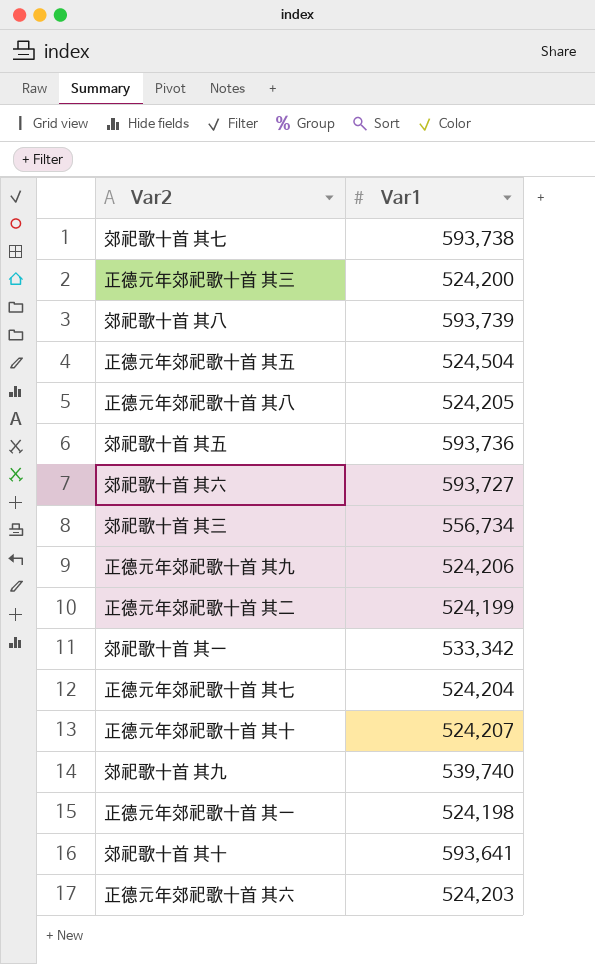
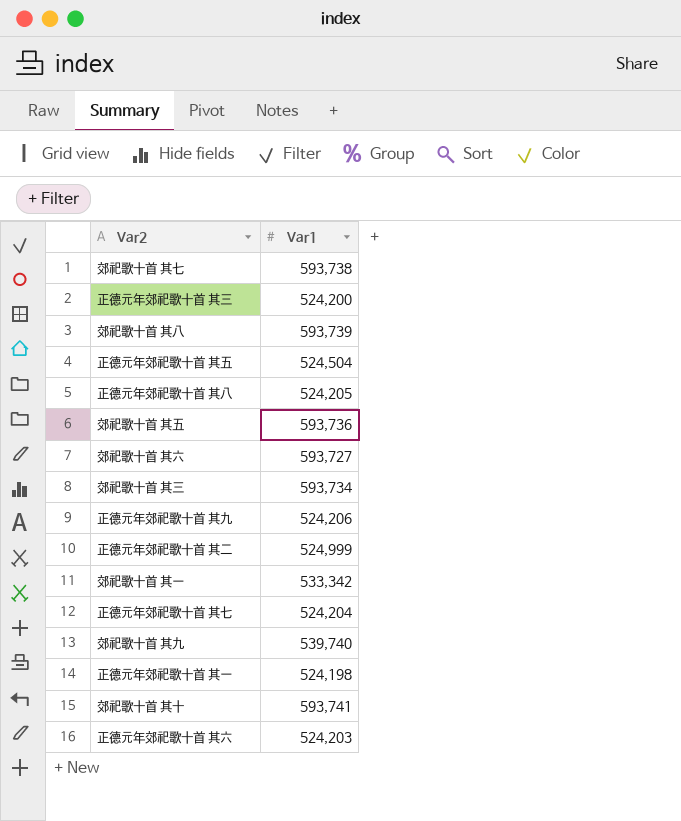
row 正德元年郊祀歌十首 其十: 524,207 -> none
郊祀歌十首 其三 | Var1: 556,734 -> 593,734
正德元年郊祀歌十首 其二 | Var1: 524,199 -> 524,999
郊祀歌十首 其十 | Var1: 593,641 -> 593,741

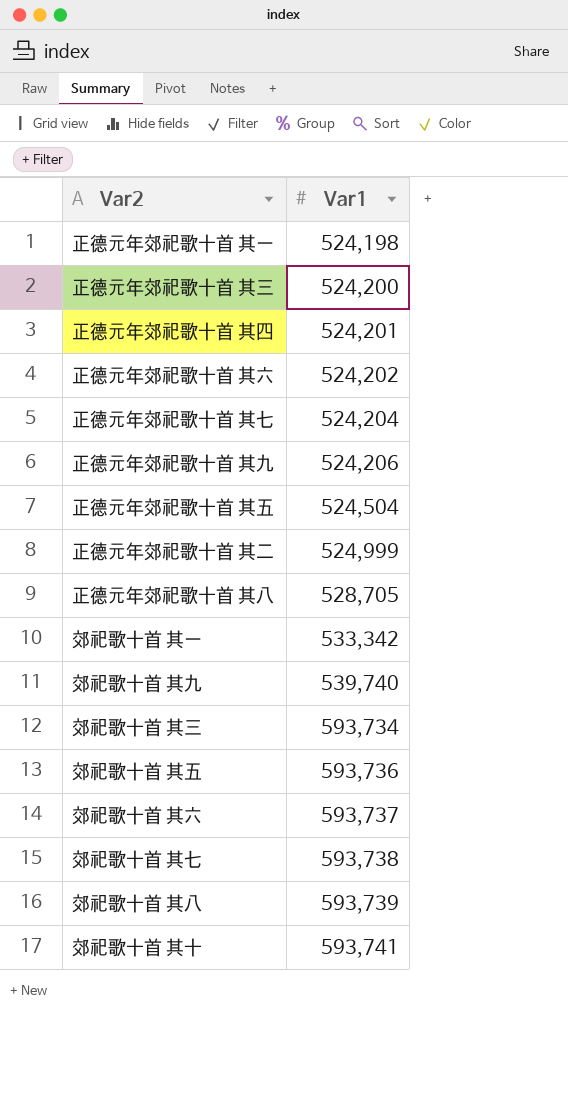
row order: none -> Var1 ascending
row 正德元年郊祀歌十首 其四: none -> 524,201
正德元年郊祀歌十首 其六 | Var1: 524,203 -> 524,202
正德元年郊祀歌十首 其八 | Var1: 524,205 -> 528,705
郊祀歌十首 其六 | Var1: 593,727 -> 593,737

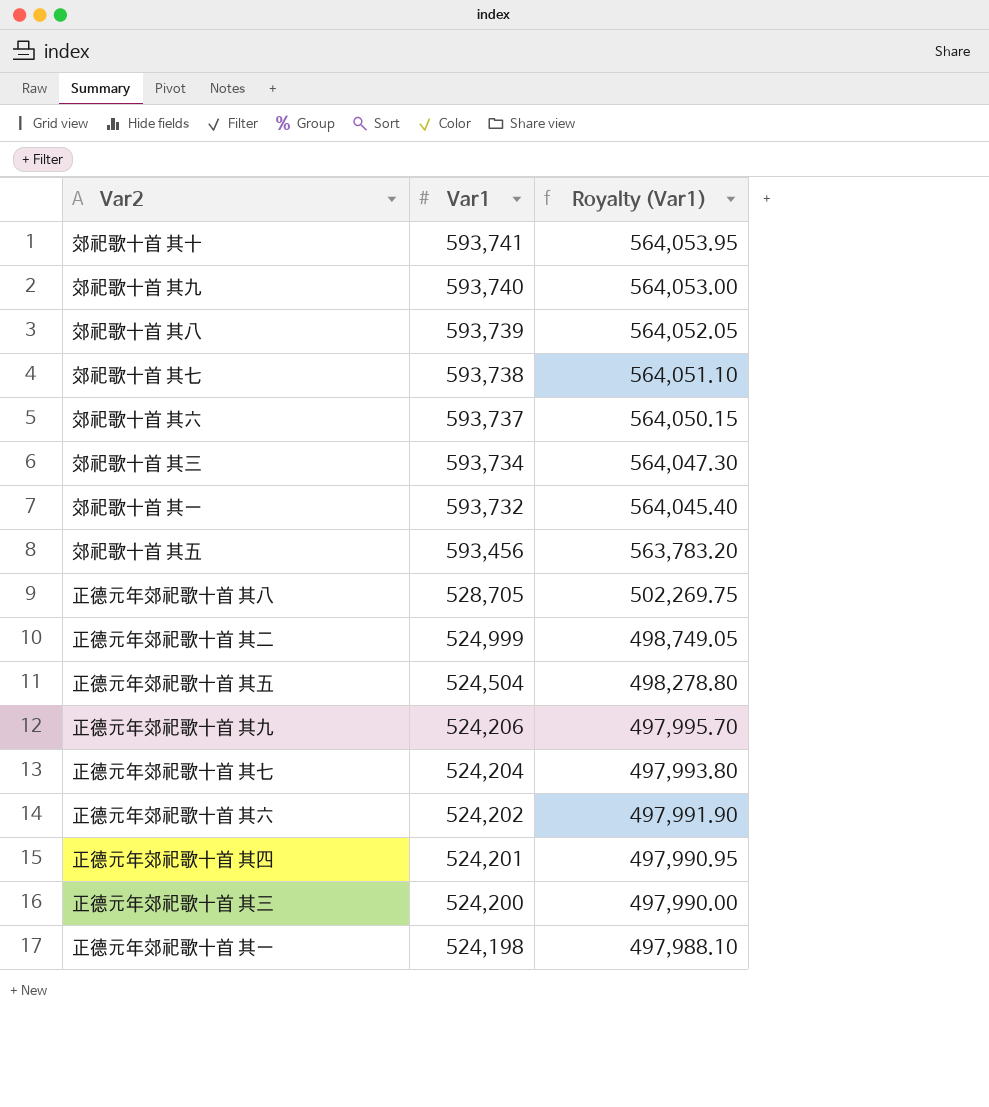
row order: Var1 ascending -> Var1 descending
column Royalty (Var1) | formula: none -> [Var1] * 0.95
郊祀歌十首 其九 | Var1: 539,740 -> 593,740
郊祀歌十首 其一 | Var1: 533,342 -> 593,732
郊祀歌十首 其五 | Var1: 593,736 -> 593,456

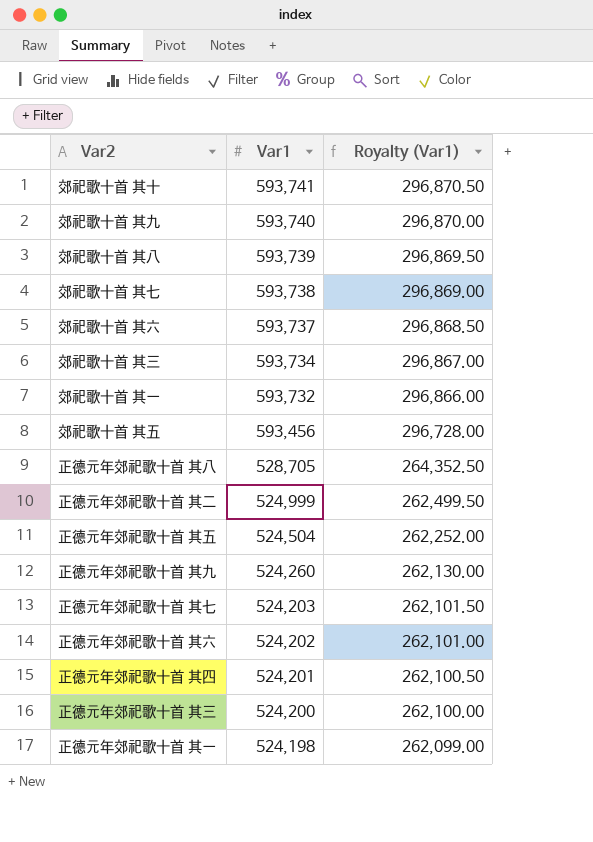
column Royalty (Var1) | formula: [Var1] * 0.95 -> [Var1] * 0.5
正德元年郊祀歌十首 其九 | Var1: 524,206 -> 524,260
正德元年郊祀歌十首 其七 | Var1: 524,204 -> 524,203

